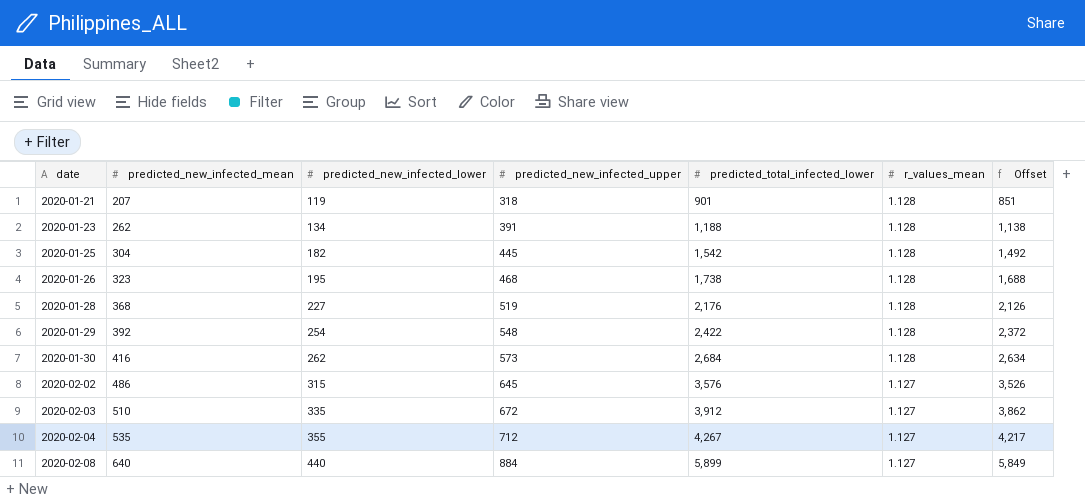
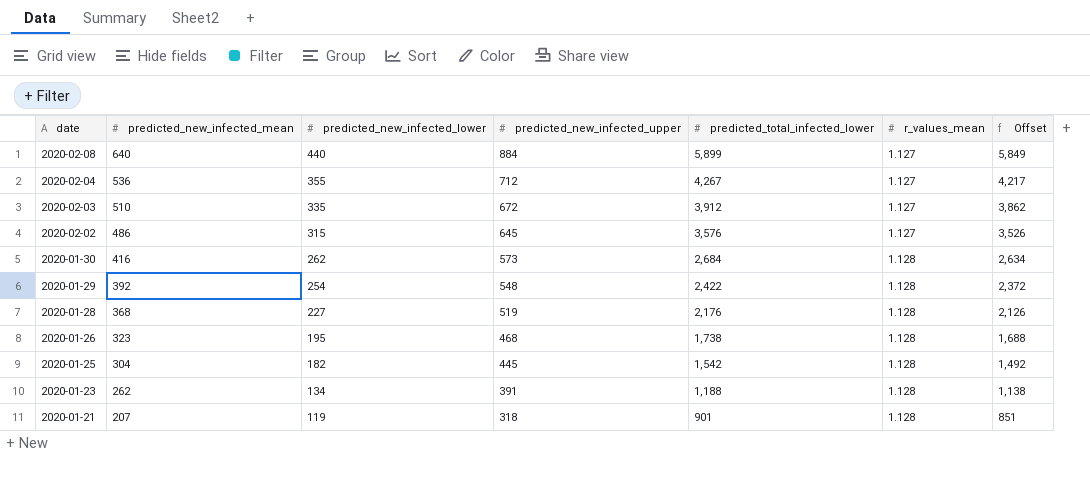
row order: date ascending -> date descending
2020-02-04 | predicted_new_infected_mean: 535 -> 536

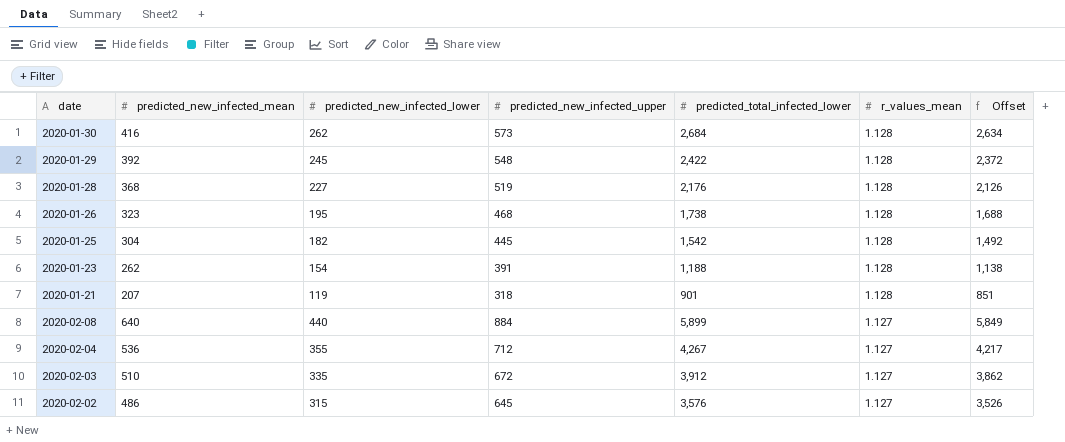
row order: date descending -> r_values_mean descending
2020-01-29 | predicted_new_infected_lower: 254 -> 245
2020-01-23 | predicted_new_infected_lower: 134 -> 154

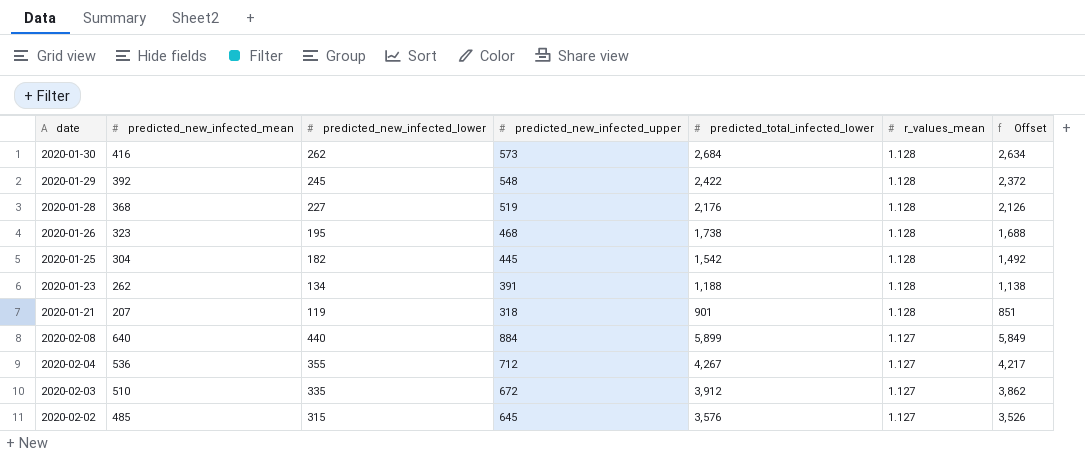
2020-01-23 | predicted_new_infected_lower: 154 -> 134
2020-02-02 | predicted_new_infected_mean: 486 -> 485

